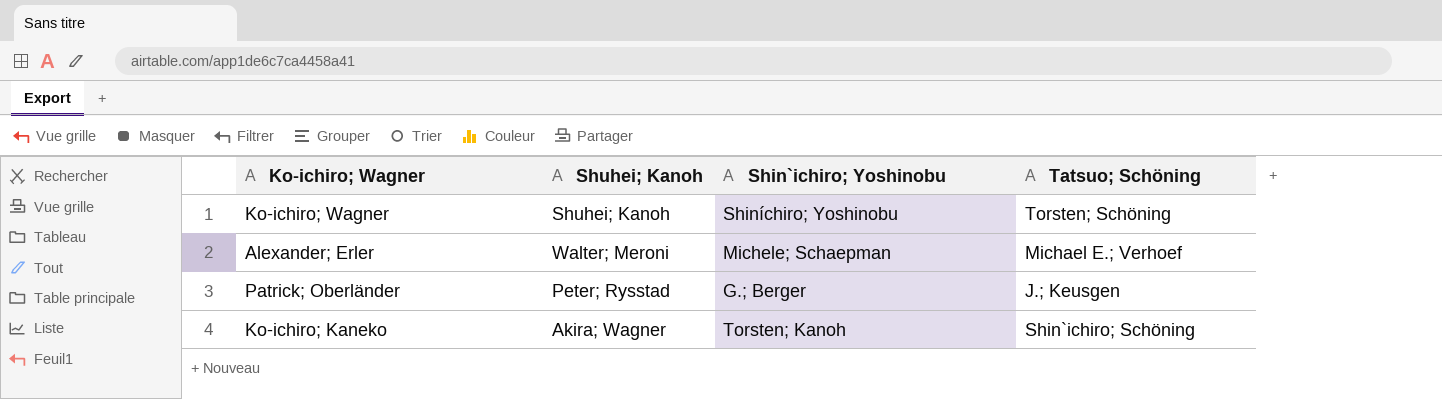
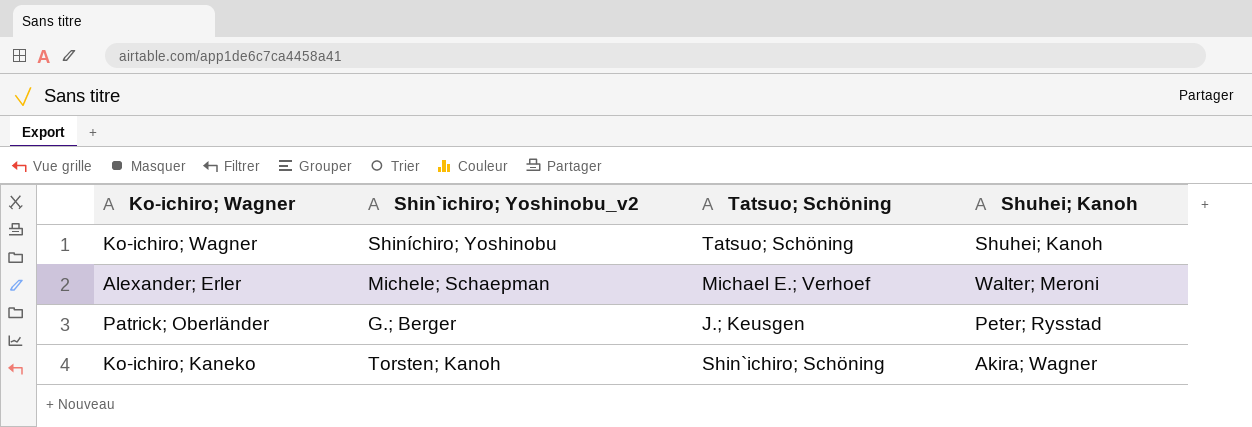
column name: Shin`ichiro; Yoshinobu -> Shin`ichiro; Yoshinobu_v2
column Shuhei; Kanoh | position: 2 -> 4
Ko-ichiro; Wagner | Tatsuo; Schöning: Torsten; Schöning -> Tatsuo; Schöning

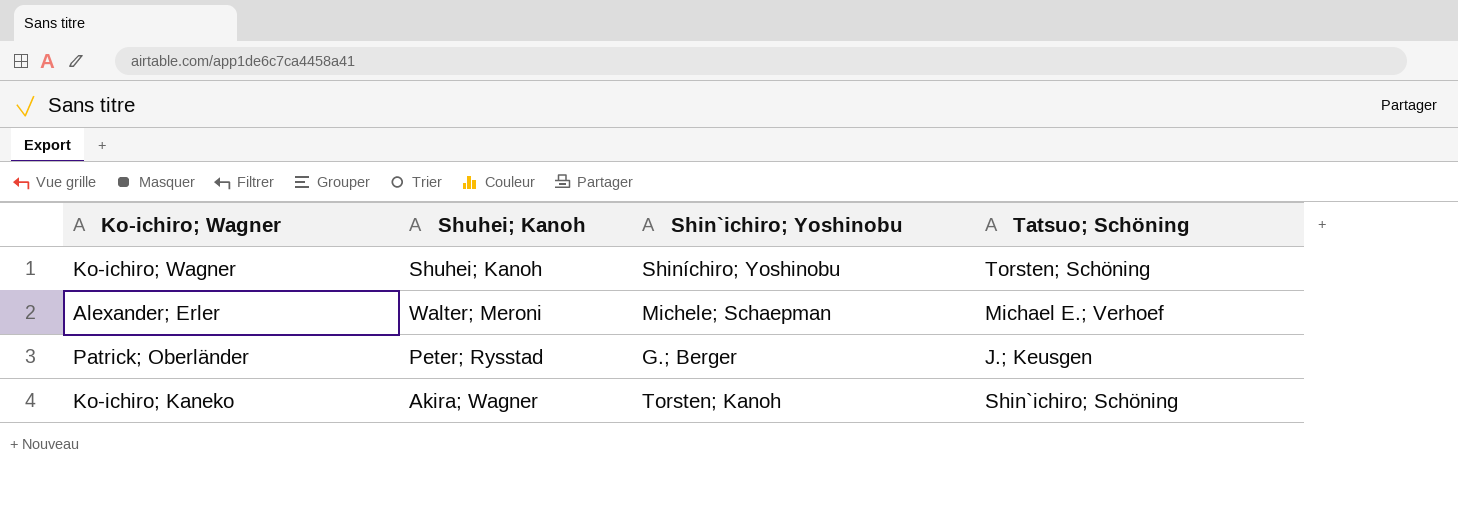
column Shuhei; Kanoh | position: 4 -> 2
column name: Shin`ichiro; Yoshinobu_v2 -> Shin`ichiro; Yoshinobu
Ko-ichiro; Wagner | Tatsuo; Schöning: Tatsuo; Schöning -> Torsten; Schöning

